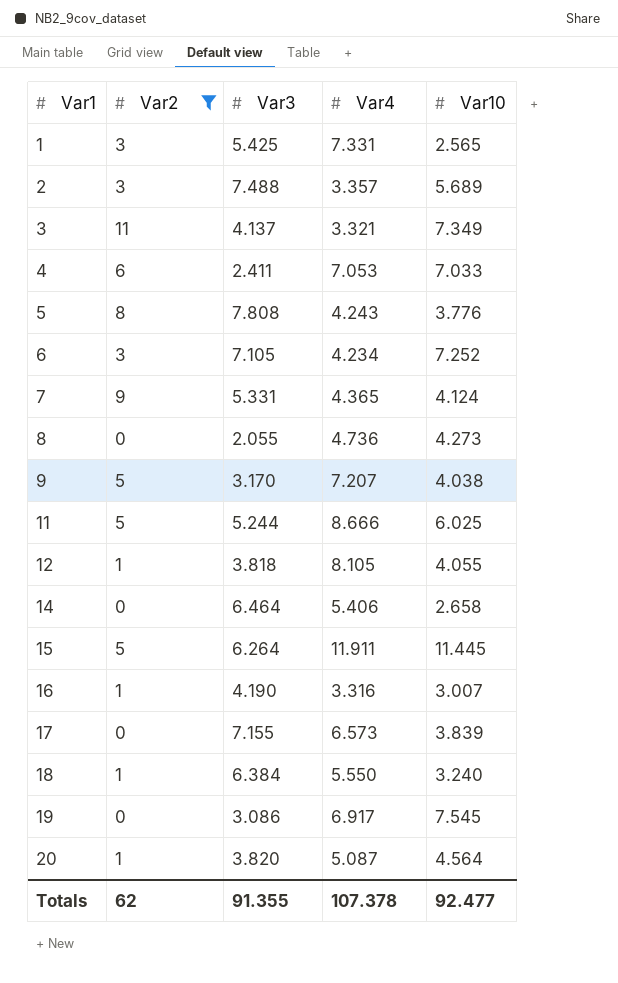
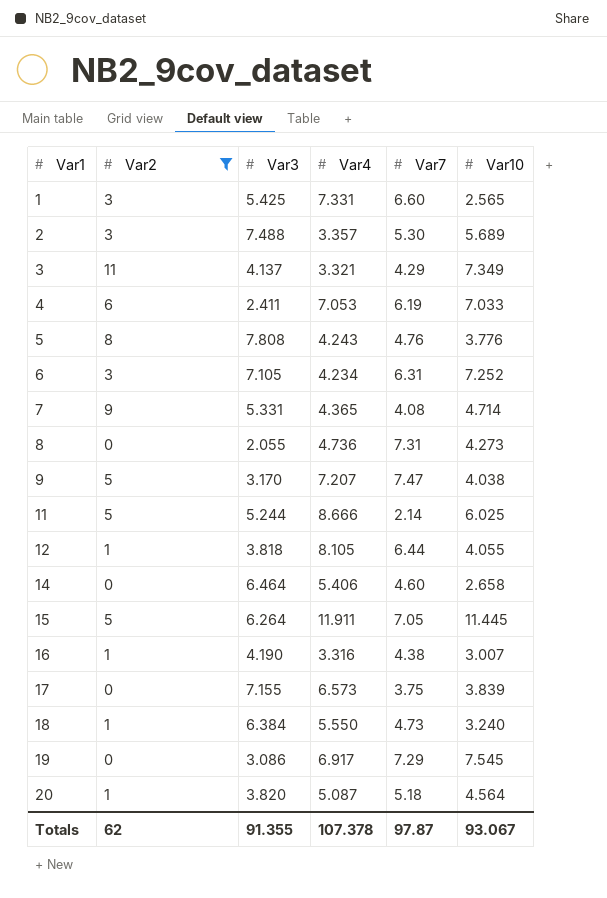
column Var7 | position: none -> 5
7 | Var10: 4.124 -> 4.714
Totals | Var10: 92.477 -> 93.067

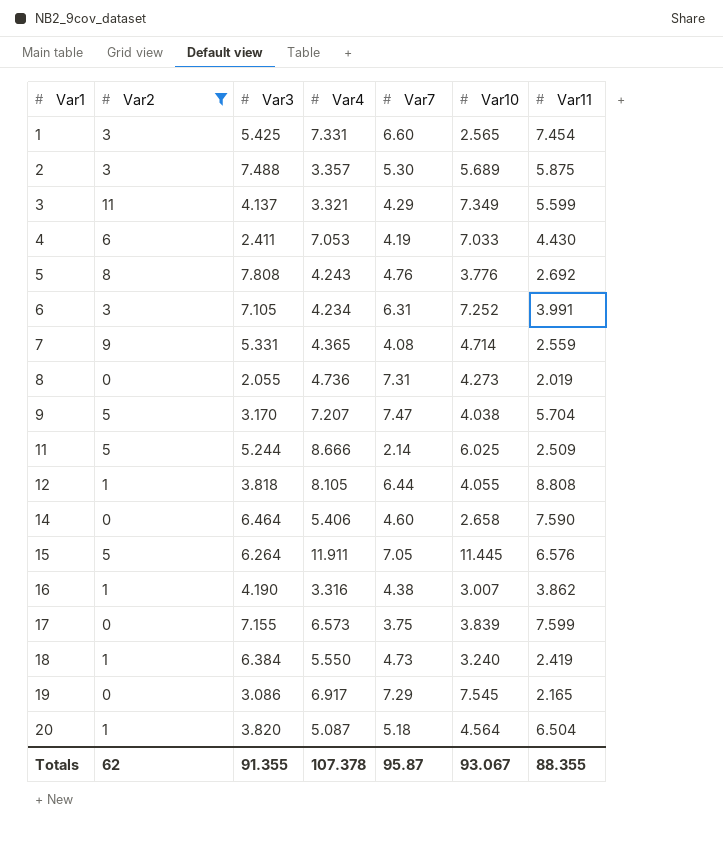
column Var11 | position: none -> 7
4 | Var7: 6.19 -> 4.19
Totals | Var7: 97.87 -> 95.87

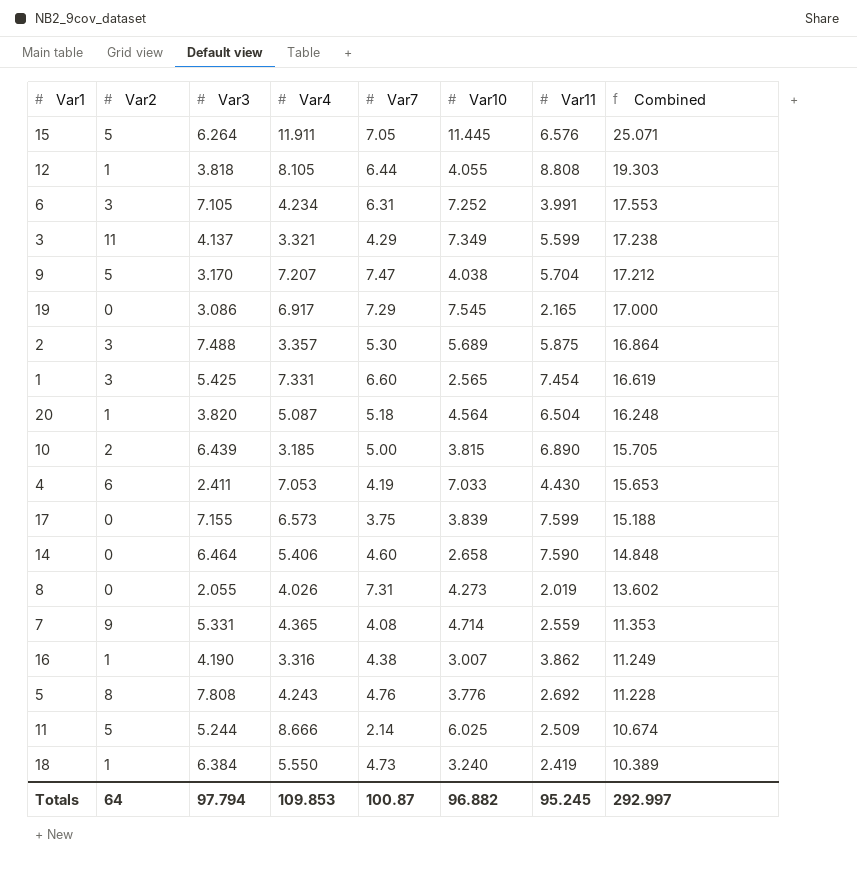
filter: Var2 != 2 -> none
row order: Var1 ascending -> Combined descending
column Combined | formula: none -> [Var7] + [Var10] + [Var11]
8 | Var4: 4.736 -> 4.026
Totals | Var2: 62 -> 64
Totals | Var3: 91.355 -> 97.794
Totals | Var4: 107.378 -> 109.853
Totals | Var7: 95.87 -> 100.87
Totals | Var10: 93.067 -> 96.882
Totals | Var11: 88.355 -> 95.245

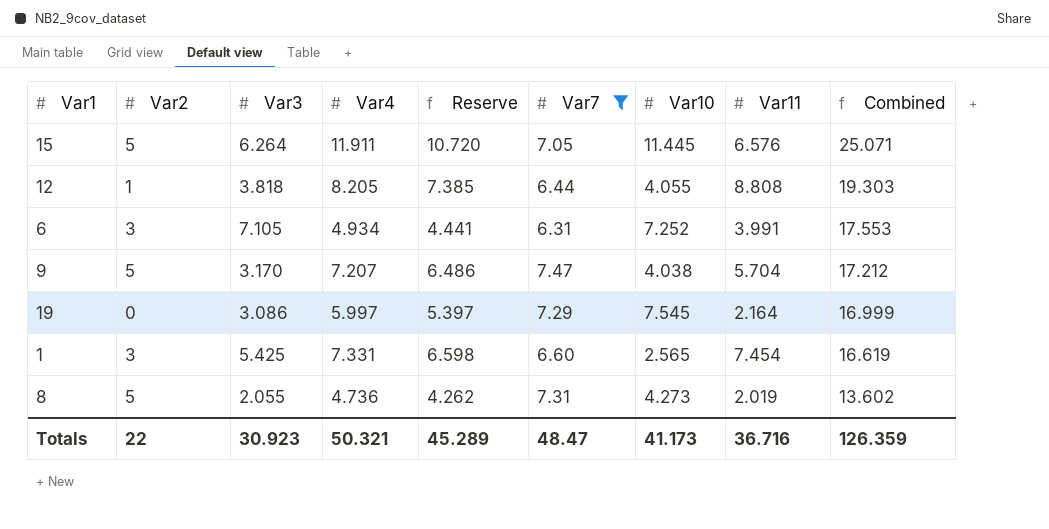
filter: none -> Var7 >= 6.31
column Reserve | formula: none -> [Var4] * 0.9
12 | Var4: 8.105 -> 8.205
6 | Var4: 4.234 -> 4.934
19 | Var4: 6.917 -> 5.997
19 | Var11: 2.165 -> 2.164
19 | Combined: 17.000 -> 16.999
8 | Var2: 0 -> 5
8 | Var4: 4.026 -> 4.736
Totals | Var2: 64 -> 22
Totals | Var3: 97.794 -> 30.923
Totals | Var4: 109.853 -> 50.321
Totals | Var7: 100.87 -> 48.47
Totals | Var10: 96.882 -> 41.173
Totals | Var11: 95.245 -> 36.716
Totals | Combined: 292.997 -> 126.359

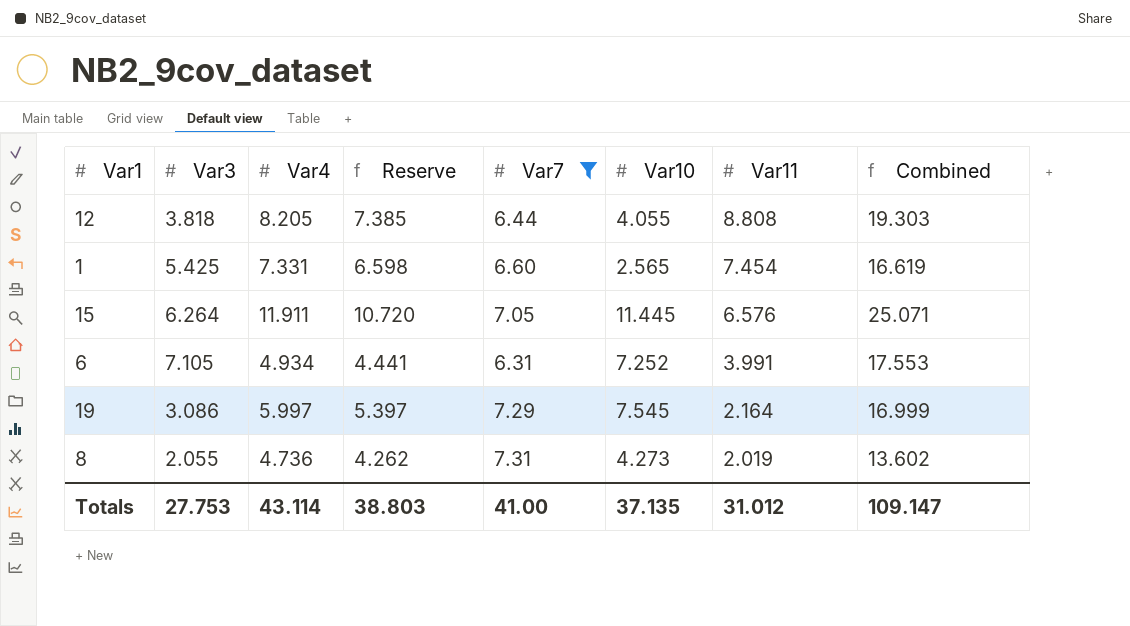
row order: Combined descending -> Var11 descending
column Var2 | position: 2 -> none
row 9: 5 | 3.170 | 7.207 | 6.486 | 7.47 | 4.038 | 5.704 | 17.212 -> none
Totals | Var3: 30.923 -> 27.753
Totals | Var4: 50.321 -> 43.114
Totals | Reserve: 45.289 -> 38.803
Totals | Var7: 48.47 -> 41.00
Totals | Var10: 41.173 -> 37.135
Totals | Var11: 36.716 -> 31.012
Totals | Combined: 126.359 -> 109.147

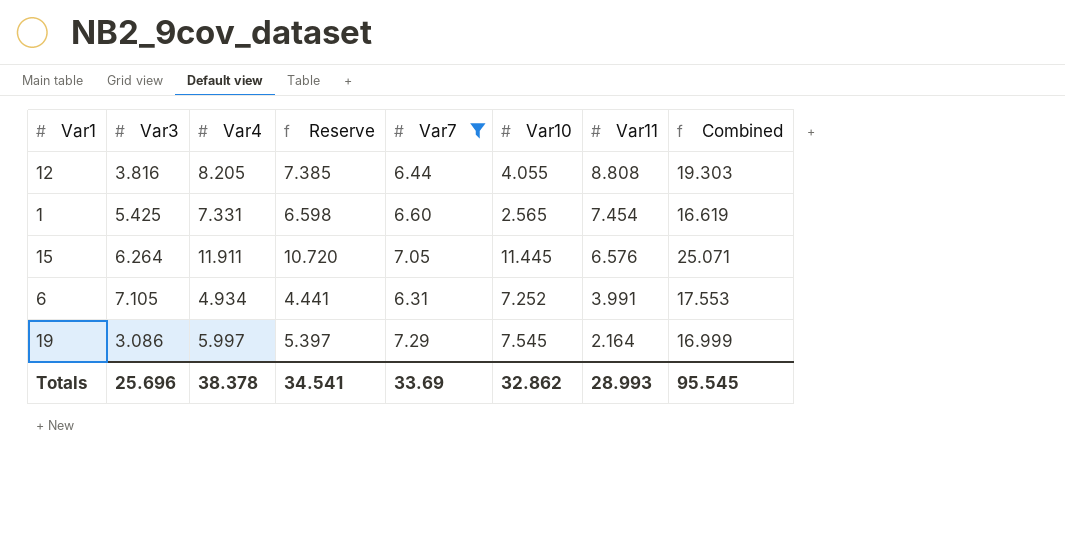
row 8: 2.055 | 4.736 | 4.262 | 7.31 | 4.273 | 2.019 | 13.602 -> none
12 | Var3: 3.818 -> 3.816
Totals | Var3: 27.753 -> 25.696
Totals | Var4: 43.114 -> 38.378
Totals | Reserve: 38.803 -> 34.541
Totals | Var7: 41.00 -> 33.69
Totals | Var10: 37.135 -> 32.862
Totals | Var11: 31.012 -> 28.993
Totals | Combined: 109.147 -> 95.545

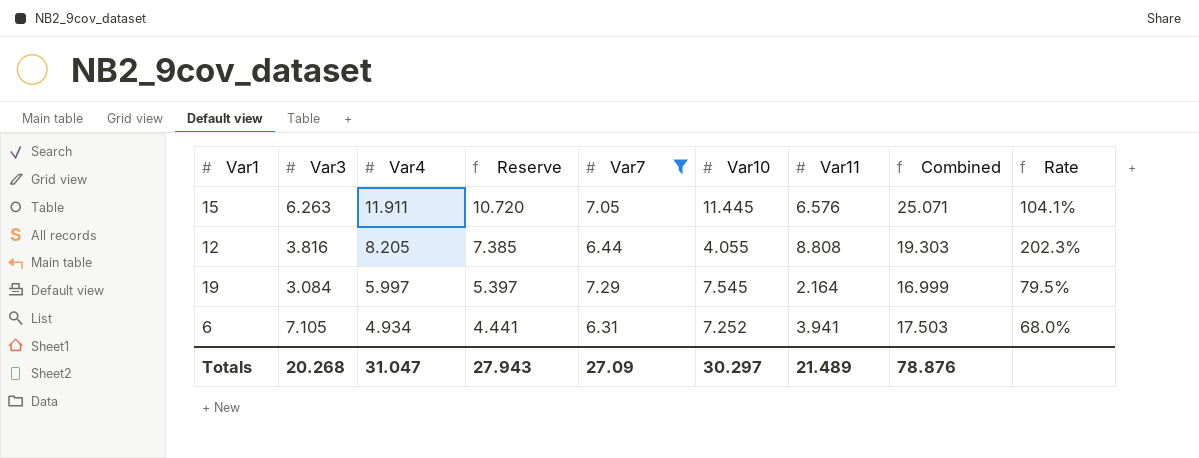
row order: Var11 descending -> Var4 descending
column Rate | formula: none -> [Var4] / [Var10]
row 1: 5.425 | 7.331 | 6.598 | 6.60 | 2.565 | 7.454 | 16.619 -> none
15 | Var3: 6.264 -> 6.263
19 | Var3: 3.086 -> 3.084
6 | Var11: 3.991 -> 3.941
6 | Combined: 17.553 -> 17.503
Totals | Var3: 25.696 -> 20.268
Totals | Var4: 38.378 -> 31.047
Totals | Reserve: 34.541 -> 27.943
Totals | Var7: 33.69 -> 27.09
Totals | Var10: 32.862 -> 30.297
Totals | Var11: 28.993 -> 21.489
Totals | Combined: 95.545 -> 78.876

